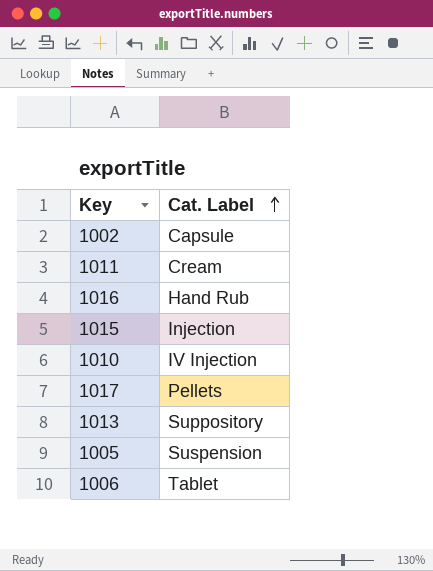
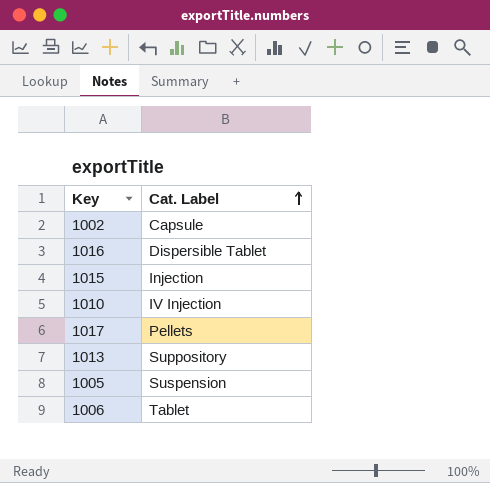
row 1011: Cream -> none
1016 | Cat. Label: Hand Rub -> Dispersible Tablet

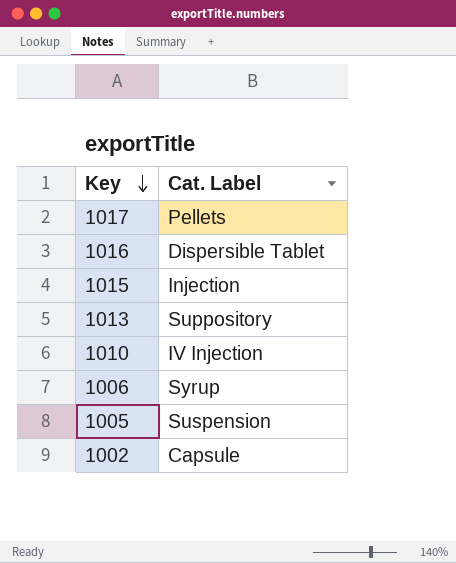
row order: Cat. Label ascending -> Key descending
1006 | Cat. Label: Tablet -> Syrup

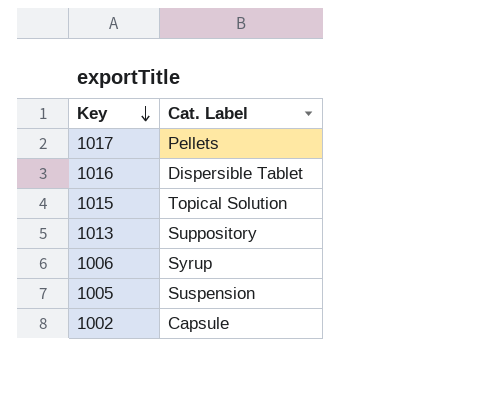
row 1010: IV Injection -> none
1015 | Cat. Label: Injection -> Topical Solution

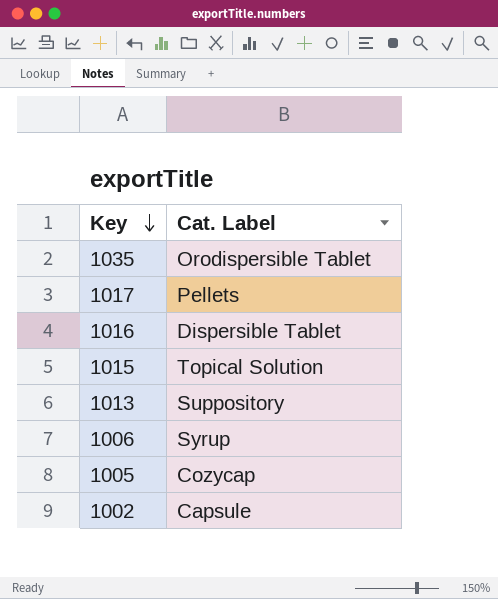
row 1035: none -> Orodispersible Tablet
1005 | Cat. Label: Suspension -> Cozycap

